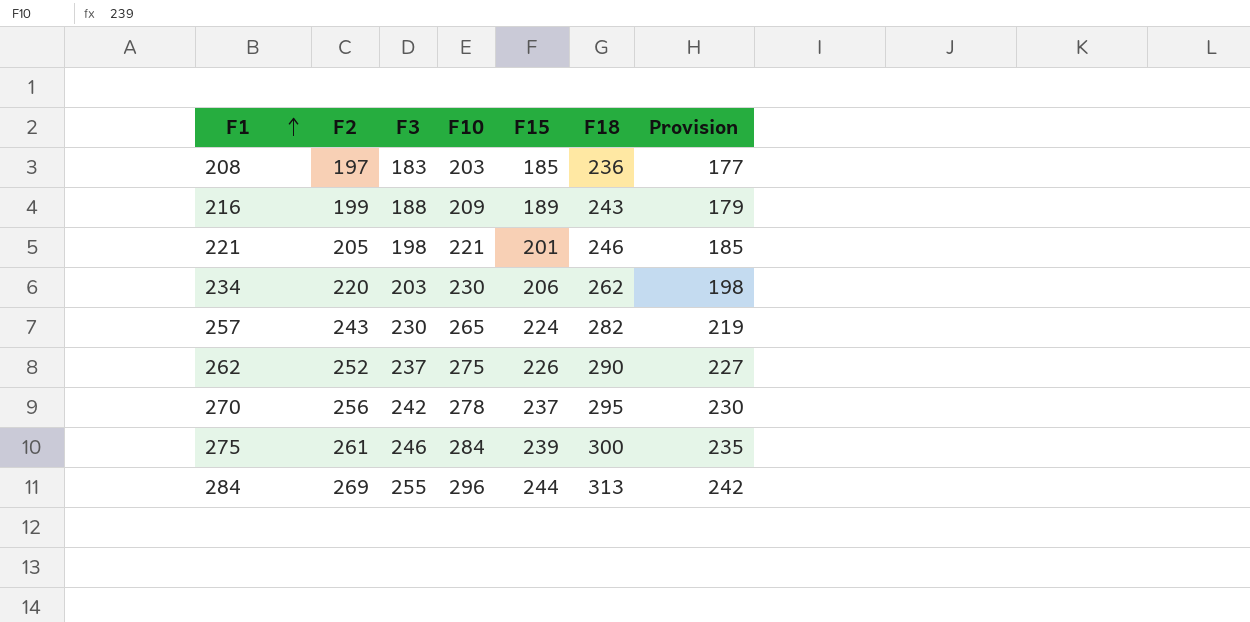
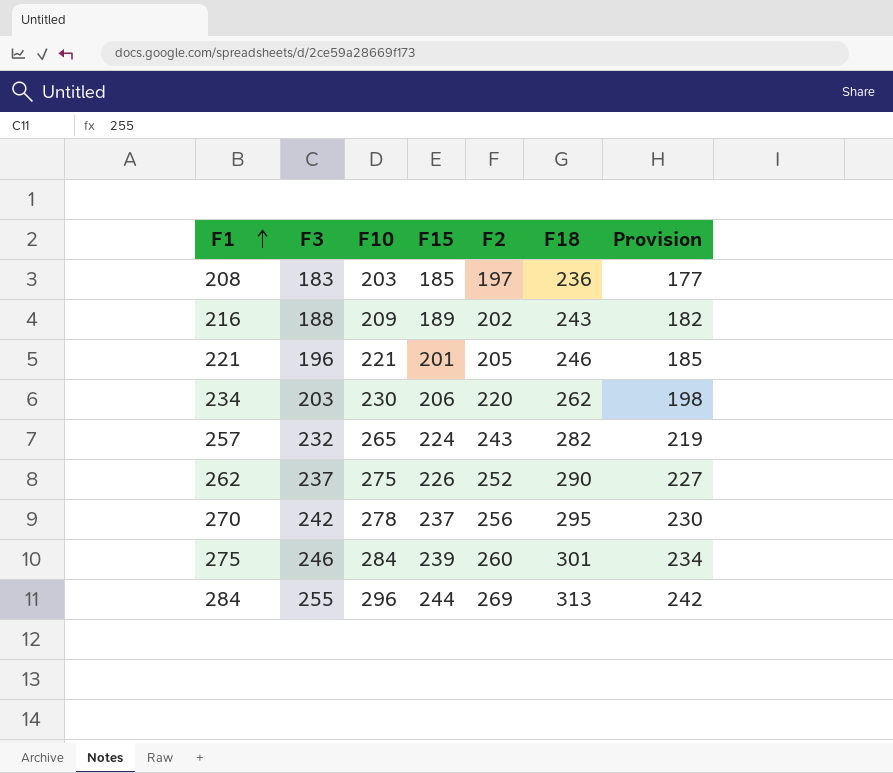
column F2 | position: 2 -> 5
216 | F2: 199 -> 202
216 | Provision: 179 -> 182
221 | F3: 198 -> 196
257 | F3: 230 -> 232
275 | F2: 261 -> 260
275 | F18: 300 -> 301
275 | Provision: 235 -> 234

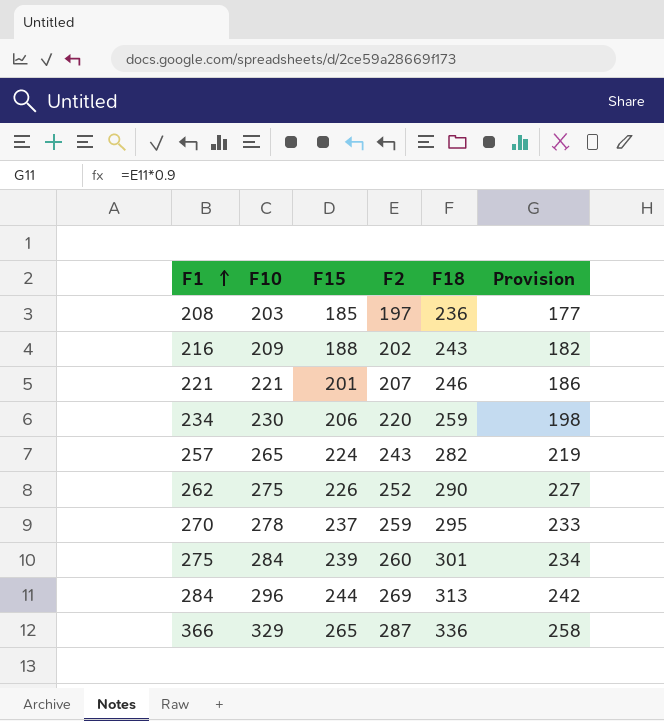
column F3 | position: 2 -> none
216 | F15: 189 -> 188
221 | F2: 205 -> 207
221 | Provision: 185 -> 186
234 | F18: 262 -> 259
270 | F2: 256 -> 259
270 | Provision: 230 -> 233
row 366: none -> 329 | 265 | 287 | 336 | 258

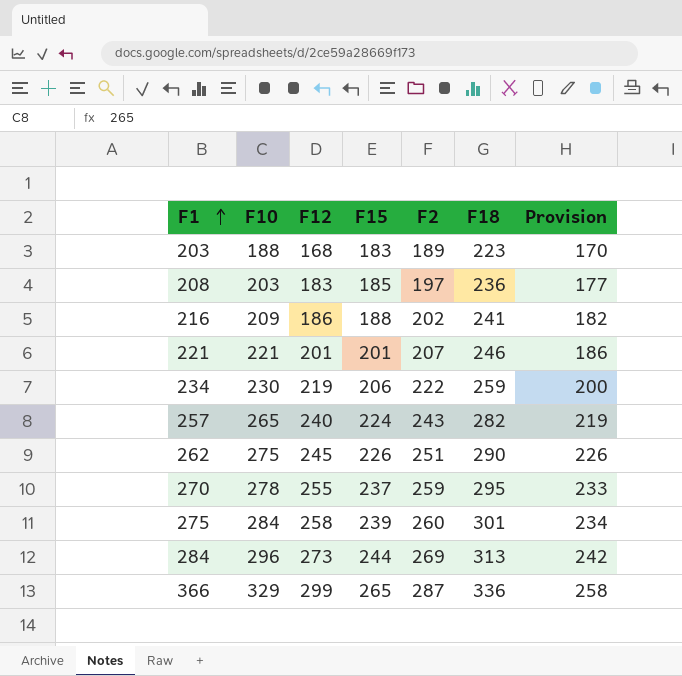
column F12 | position: none -> 3
row 203: none -> 188 | 168 | 183 | 189 | 223 | 170
216 | F18: 243 -> 241
234 | F2: 220 -> 222
234 | Provision: 198 -> 200
262 | F2: 252 -> 251
262 | Provision: 227 -> 226

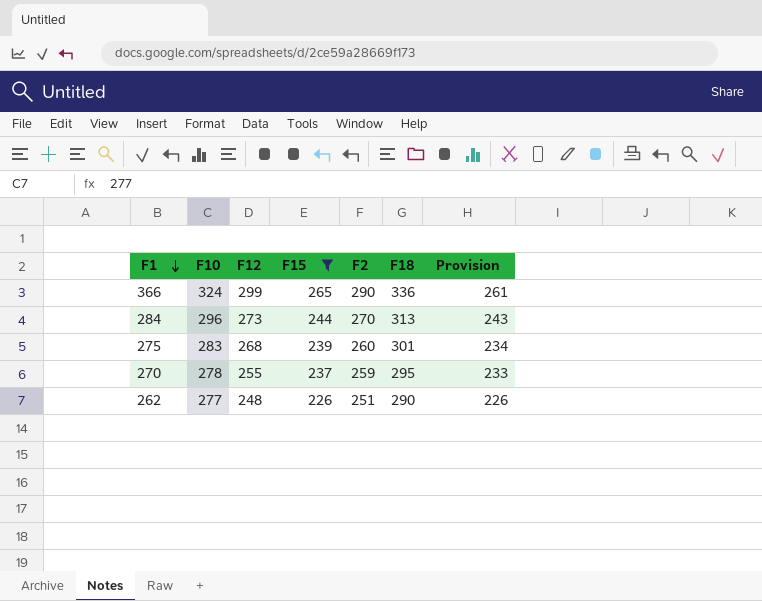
filter: none -> F15 >= 226
row order: F1 ascending -> F1 descending
366 | F10: 329 -> 324
366 | F2: 287 -> 290
366 | Provision: 258 -> 261
284 | F2: 269 -> 270
284 | Provision: 242 -> 243
275 | F10: 284 -> 283
275 | F12: 258 -> 268
262 | F10: 275 -> 277
262 | F12: 245 -> 248

